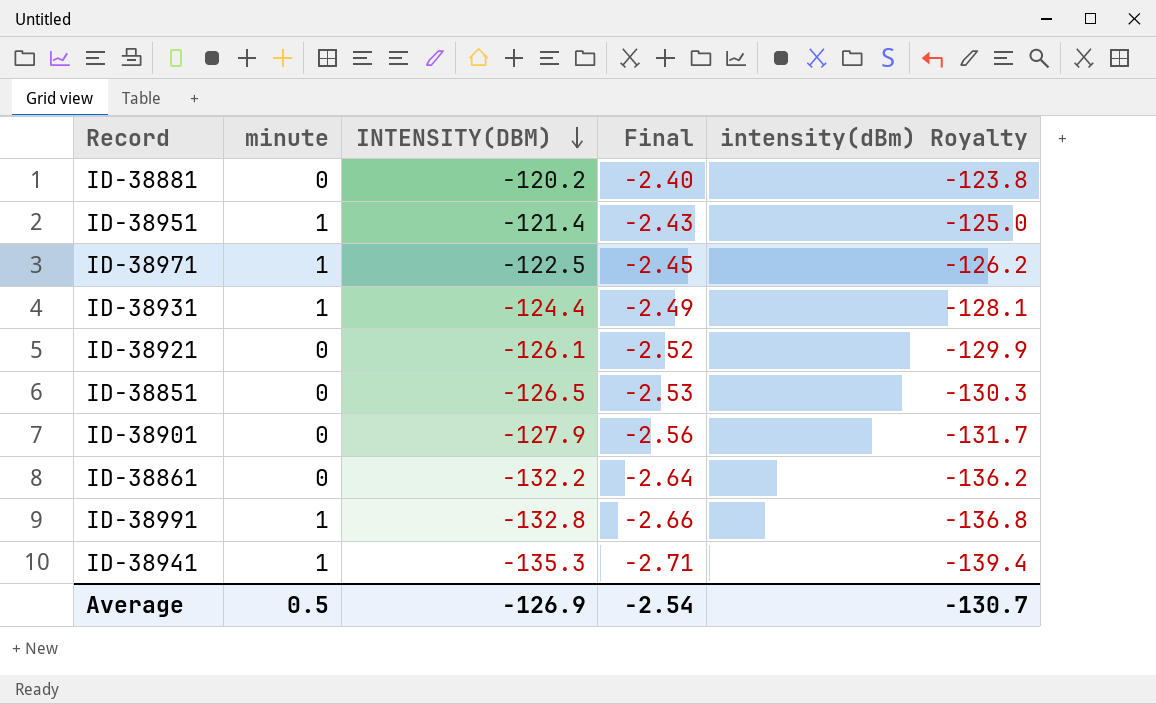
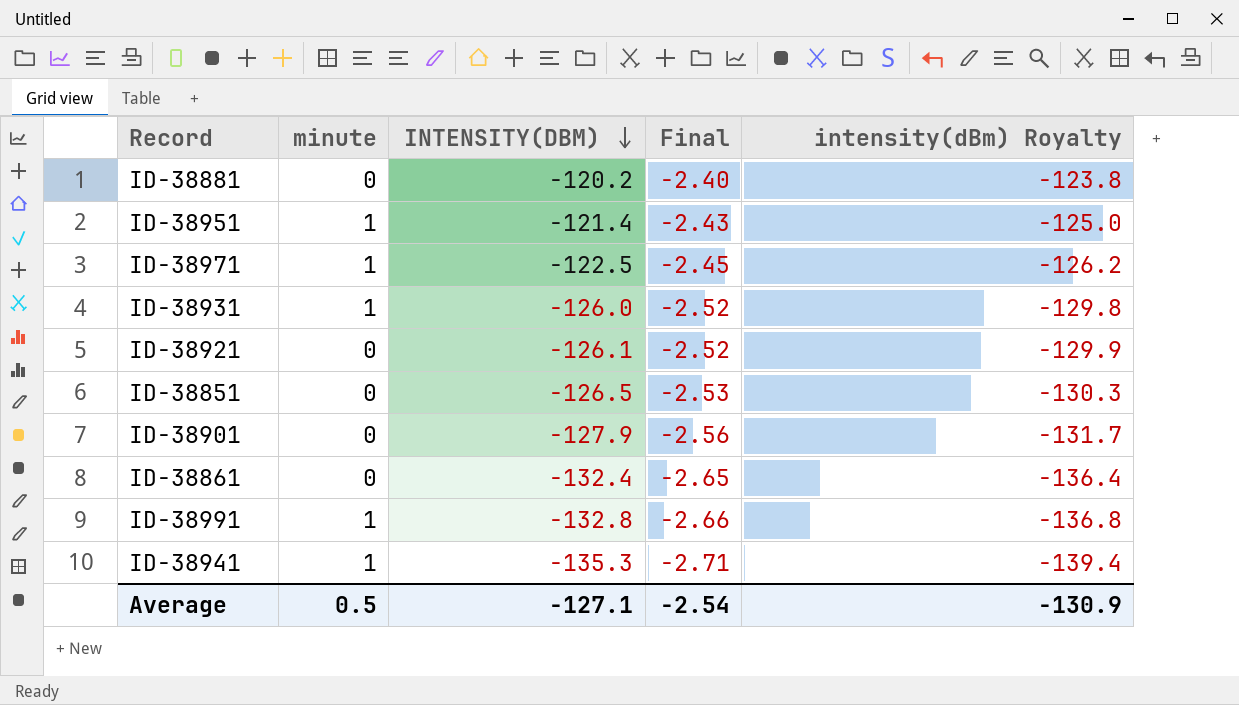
ID-38931 | INTENSITY(DBM): -124.4 -> -126.0
ID-38931 | Final: -2.49 -> -2.52
ID-38931 | intensity(dBm) Royalty: -128.1 -> -129.8
ID-38861 | INTENSITY(DBM): -132.2 -> -132.4
ID-38861 | Final: -2.64 -> -2.65
ID-38861 | intensity(dBm) Royalty: -136.2 -> -136.4
Average | INTENSITY(DBM): -126.9 -> -127.1
Average | intensity(dBm) Royalty: -130.7 -> -130.9

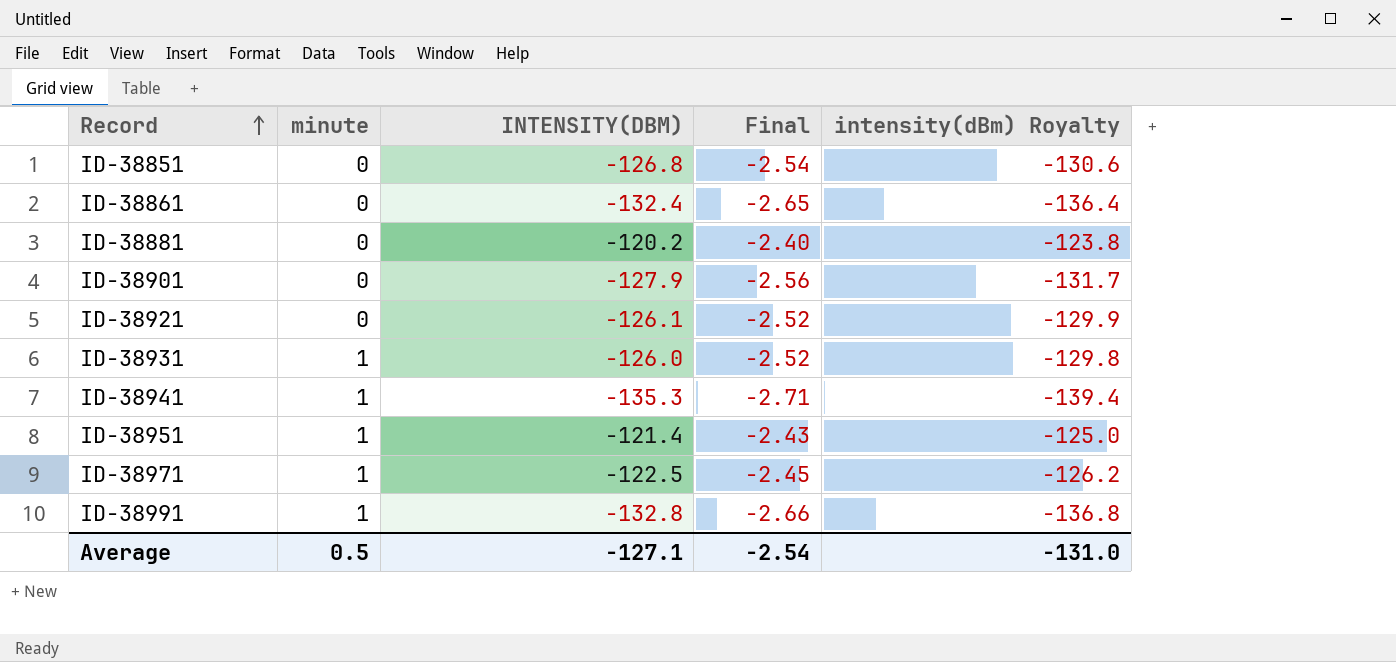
row order: INTENSITY(DBM) descending -> Record ascending
ID-38851 | INTENSITY(DBM): -126.5 -> -126.8
ID-38851 | Final: -2.53 -> -2.54
ID-38851 | intensity(dBm) Royalty: -130.3 -> -130.6
Average | intensity(dBm) Royalty: -130.9 -> -131.0

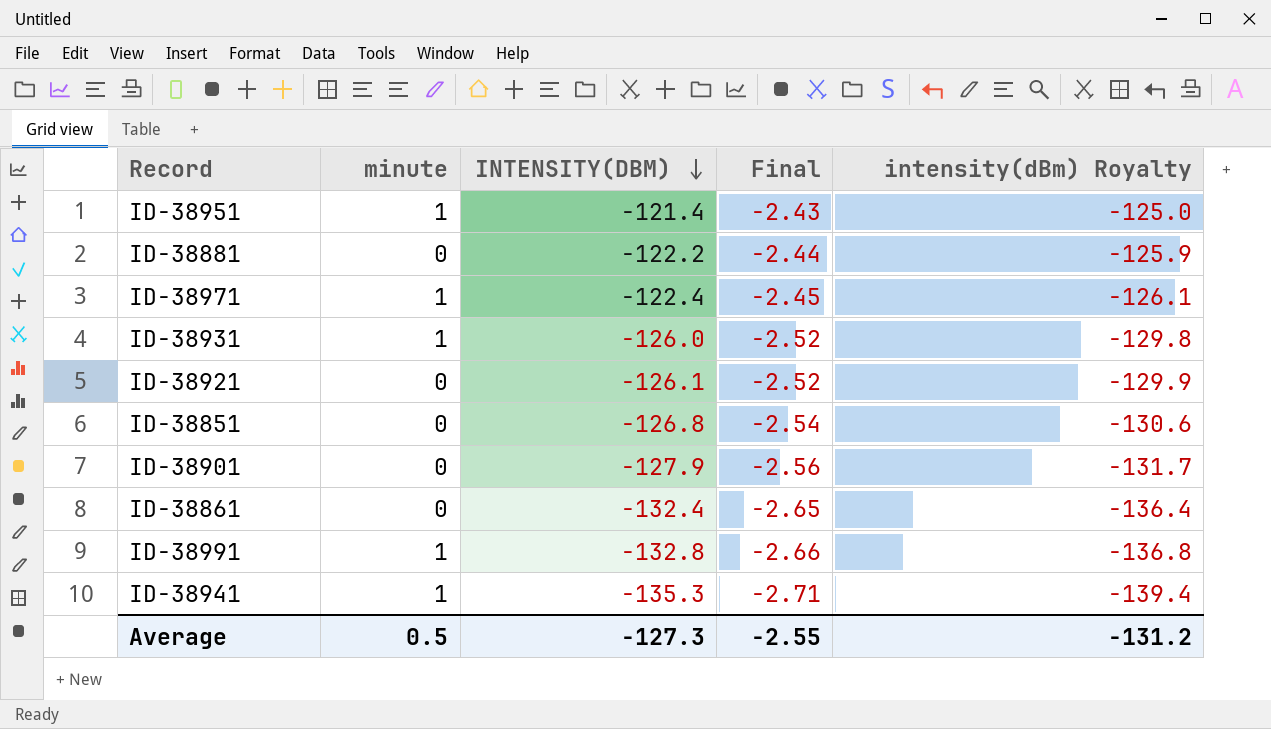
row order: Record ascending -> INTENSITY(DBM) descending
ID-38881 | INTENSITY(DBM): -120.2 -> -122.2
ID-38881 | Final: -2.40 -> -2.44
ID-38881 | intensity(dBm) Royalty: -123.8 -> -125.9
ID-38971 | INTENSITY(DBM): -122.5 -> -122.4
ID-38971 | intensity(dBm) Royalty: -126.2 -> -126.1
Average | INTENSITY(DBM): -127.1 -> -127.3
Average | Final: -2.54 -> -2.55
Average | intensity(dBm) Royalty: -131.0 -> -131.2

